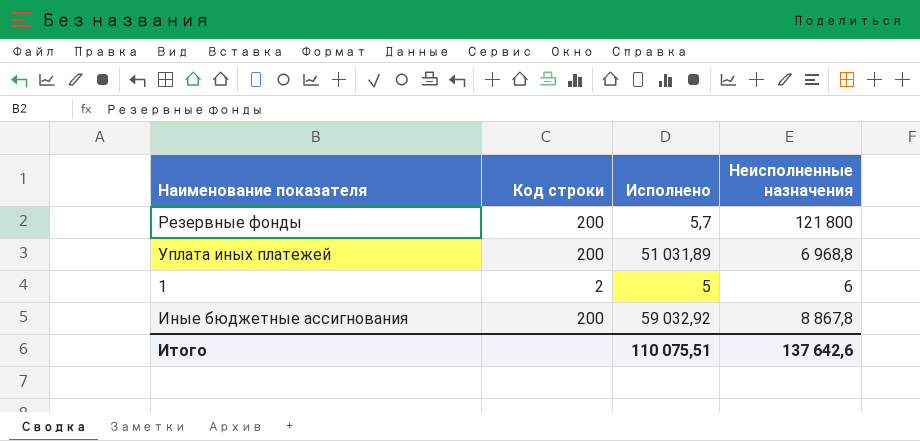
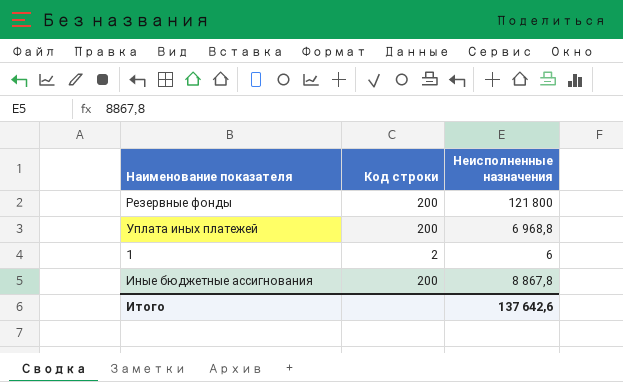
column Исполнено | position: 3 -> none

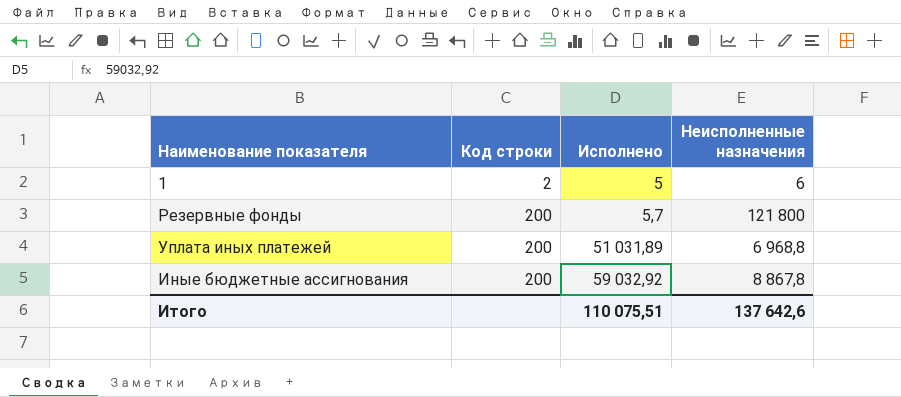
row order: none -> Код строки ascending
column Исполнено | position: none -> 3

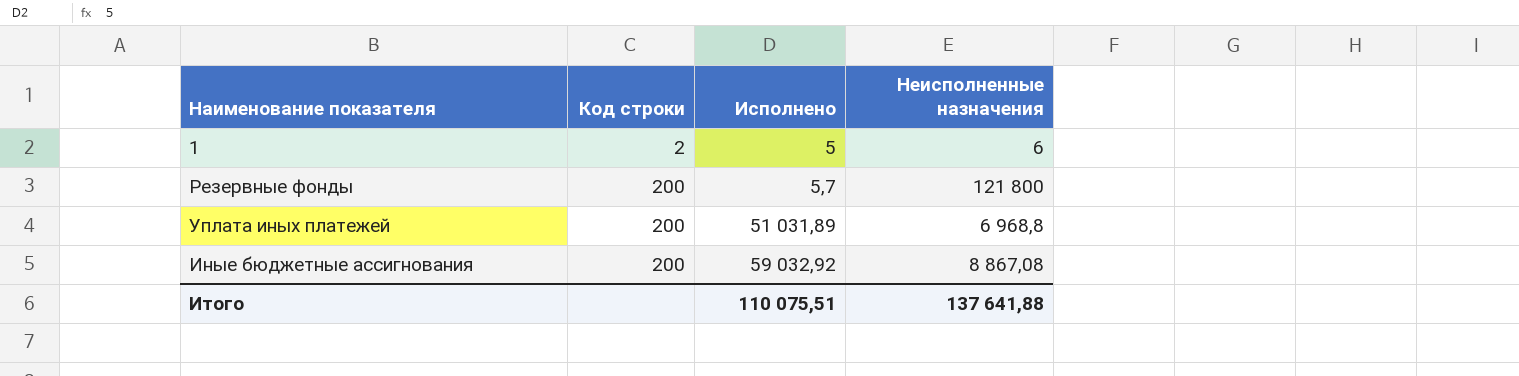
Иные бюджетные ассигнования | Неисполненные назначения: 8 867,8 -> 8 867,08
Итого | Неисполненные назначения: 137 642,6 -> 137 641,88

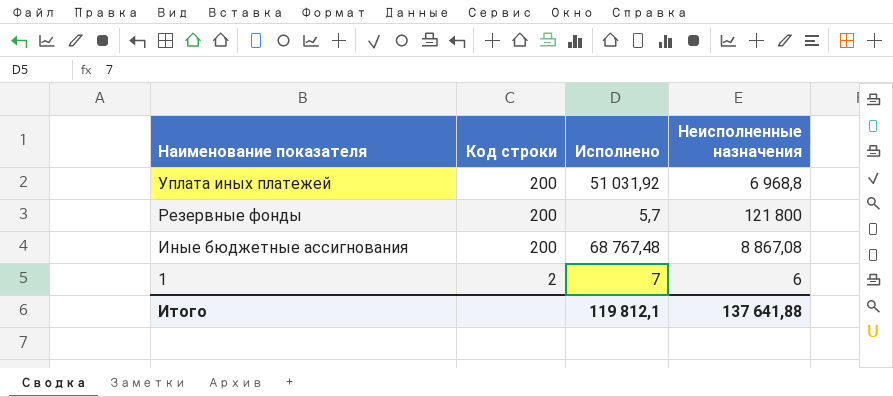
row order: Код строки ascending -> Наименование показателя descending
Уплата иных платежей | Исполнено: 51 031,89 -> 51 031,92
Иные бюджетные ассигнования | Исполнено: 59 032,92 -> 68 767,48
1 | Исполнено: 5 -> 7
Итого | Исполнено: 110 075,51 -> 119 812,1

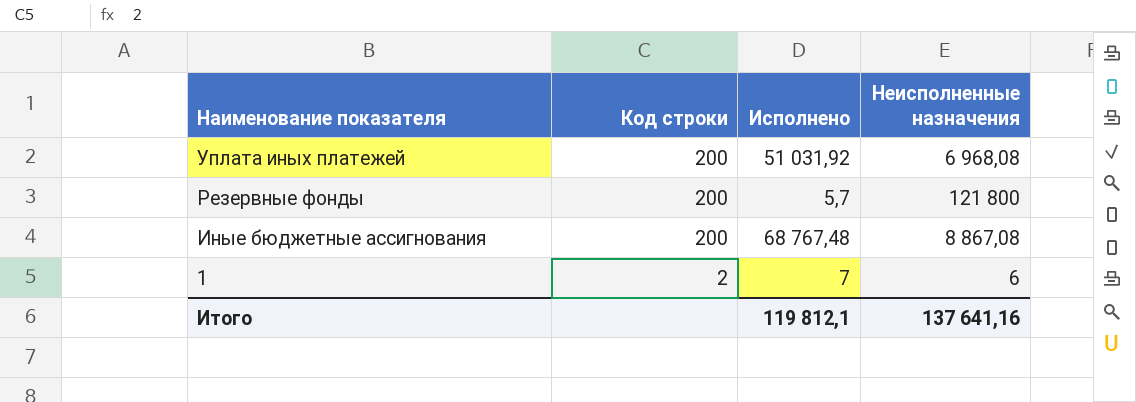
Уплата иных платежей | Неисполненные назначения: 6 968,8 -> 6 968,08
Итого | Неисполненные назначения: 137 641,88 -> 137 641,16

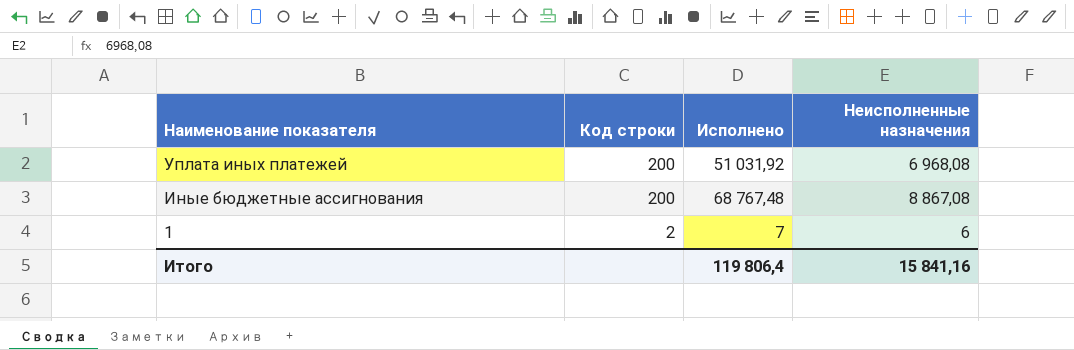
row Резервные фонды: 200 | 5,7 | 121 800 -> none
Итого | Исполнено: 119 812,1 -> 119 806,4
Итого | Неисполненные назначения: 137 641,16 -> 15 841,16

